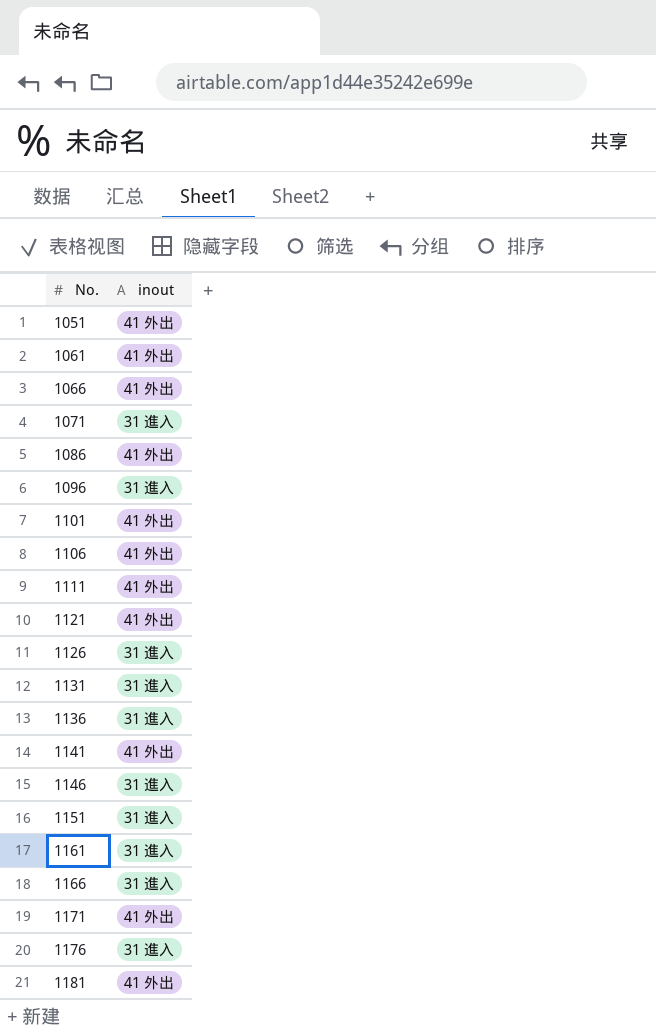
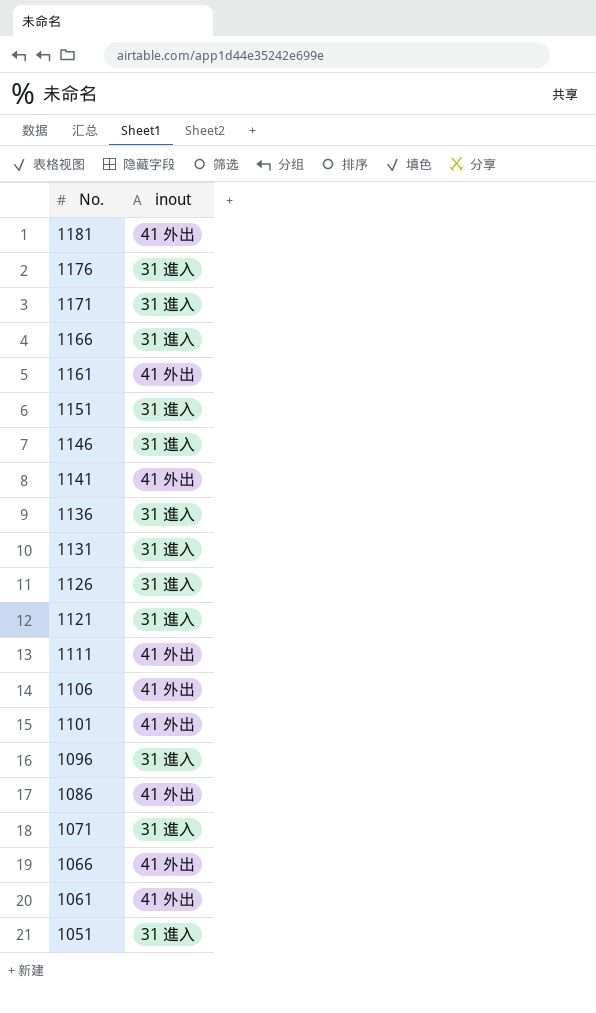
row order: No. ascending -> No. descending
1171 | inout: 41 外出 -> 31 進入
1161 | inout: 31 進入 -> 41 外出
1121 | inout: 41 外出 -> 31 進入
1051 | inout: 41 外出 -> 31 進入

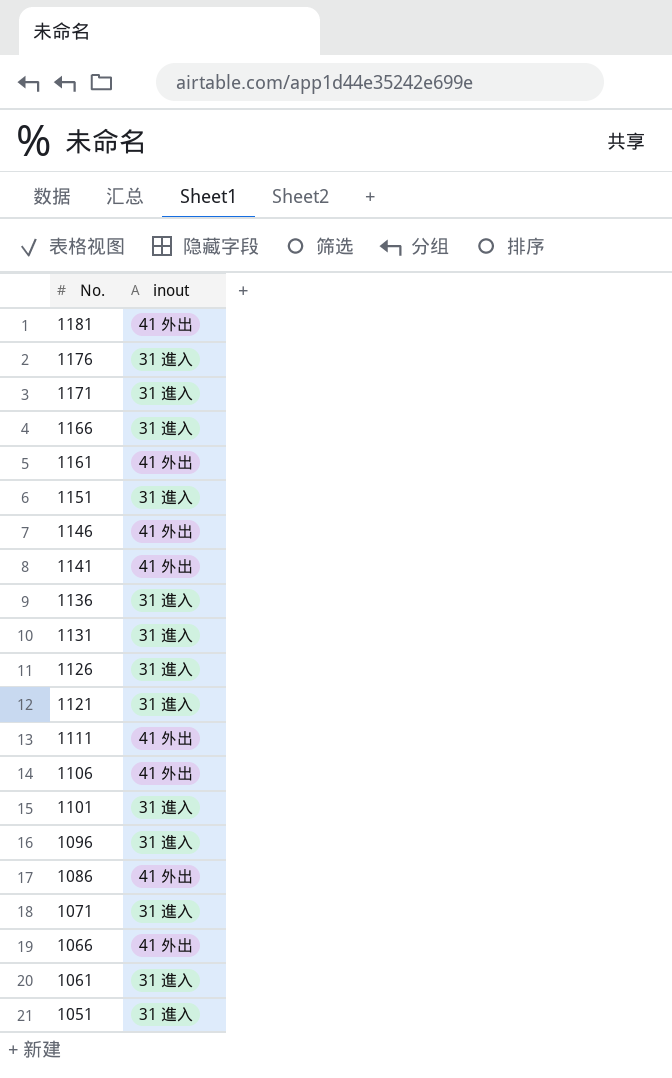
1146 | inout: 31 進入 -> 41 外出
1101 | inout: 41 外出 -> 31 進入
1061 | inout: 41 外出 -> 31 進入

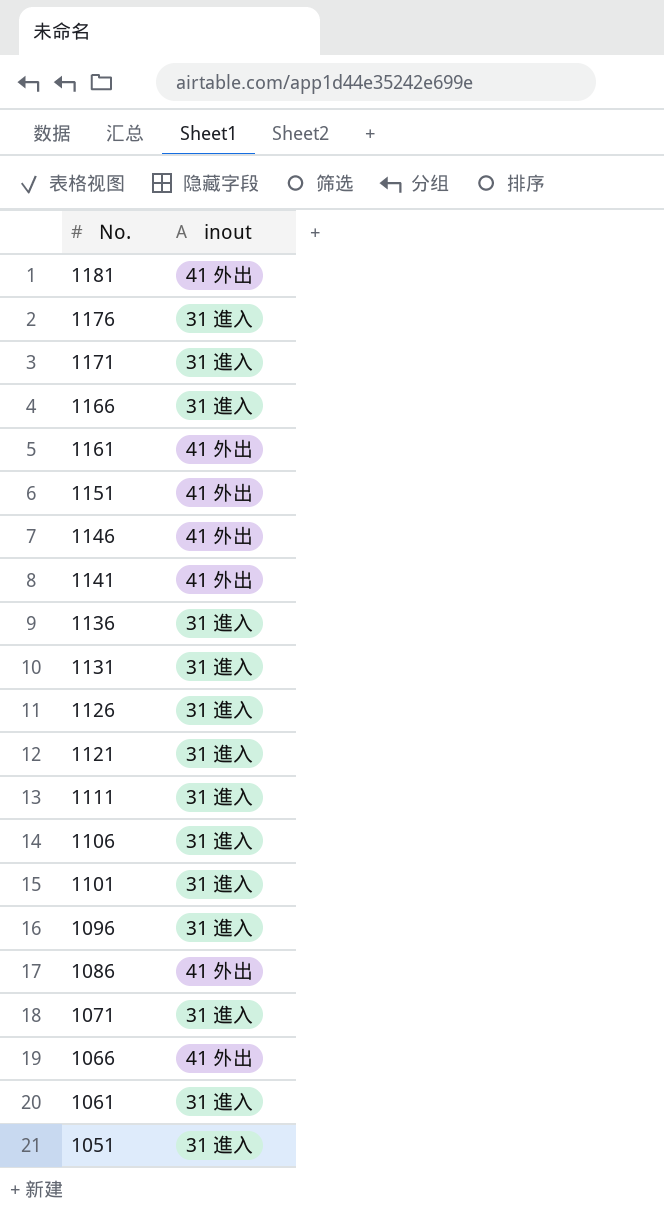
1151 | inout: 31 進入 -> 41 外出
1111 | inout: 41 外出 -> 31 進入
1106 | inout: 41 外出 -> 31 進入

